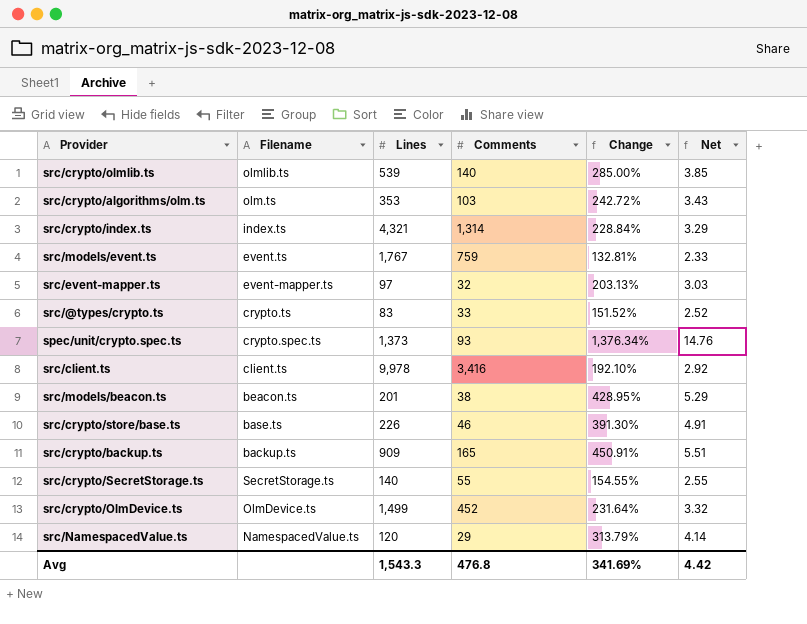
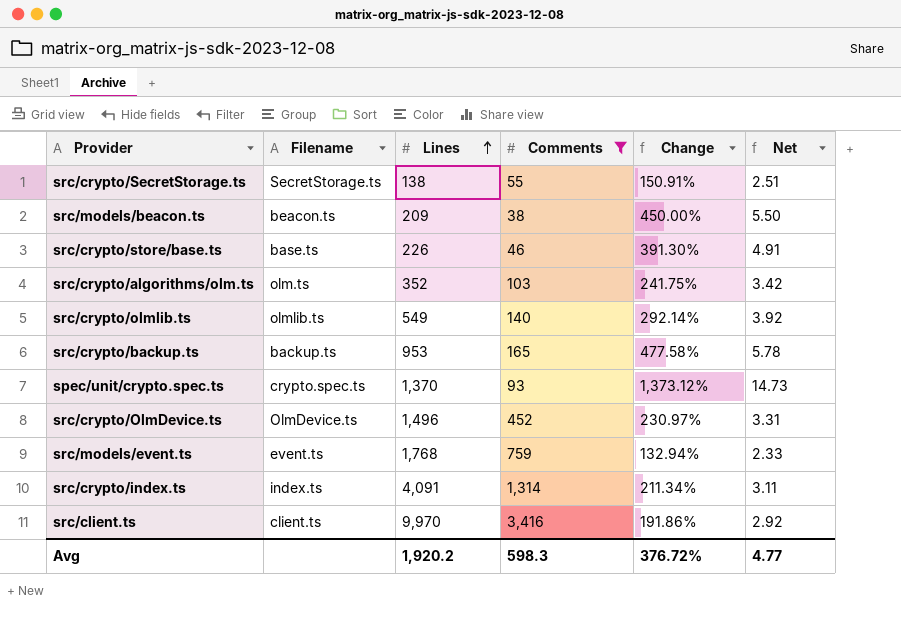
filter: none -> Comments >= 38
row order: none -> Lines ascending
src/crypto/SecretStorage.ts | Lines: 140 -> 138
src/crypto/SecretStorage.ts | Change: 154.55% -> 150.91%
src/crypto/SecretStorage.ts | Net: 2.55 -> 2.51
src/models/beacon.ts | Lines: 201 -> 209
src/models/beacon.ts | Change: 428.95% -> 450.00%
src/models/beacon.ts | Net: 5.29 -> 5.50
src/crypto/algorithms/olm.ts | Lines: 353 -> 352
src/crypto/algorithms/olm.ts | Change: 242.72% -> 241.75%
src/crypto/algorithms/olm.ts | Net: 3.43 -> 3.42
src/crypto/olmlib.ts | Lines: 539 -> 549
src/crypto/olmlib.ts | Change: 285.00% -> 292.14%
src/crypto/olmlib.ts | Net: 3.85 -> 3.92
src/crypto/backup.ts | Lines: 909 -> 953
src/crypto/backup.ts | Change: 450.91% -> 477.58%
src/crypto/backup.ts | Net: 5.51 -> 5.78
spec/unit/crypto.spec.ts | Lines: 1,373 -> 1,370
spec/unit/crypto.spec.ts | Change: 1,376.34% -> 1,373.12%
spec/unit/crypto.spec.ts | Net: 14.76 -> 14.73
src/crypto/OlmDevice.ts | Lines: 1,499 -> 1,496
src/crypto/OlmDevice.ts | Change: 231.64% -> 230.97%
src/crypto/OlmDevice.ts | Net: 3.32 -> 3.31
src/models/event.ts | Lines: 1,767 -> 1,768
src/models/event.ts | Change: 132.81% -> 132.94%
src/crypto/index.ts | Lines: 4,321 -> 4,091
src/crypto/index.ts | Change: 228.84% -> 211.34%
src/crypto/index.ts | Net: 3.29 -> 3.11
src/client.ts | Lines: 9,978 -> 9,970
src/client.ts | Change: 192.10% -> 191.86%
Avg | Lines: 1,543.3 -> 1,920.2
Avg | Comments: 476.8 -> 598.3
Avg | Change: 341.69% -> 376.72%
Avg | Net: 4.42 -> 4.77

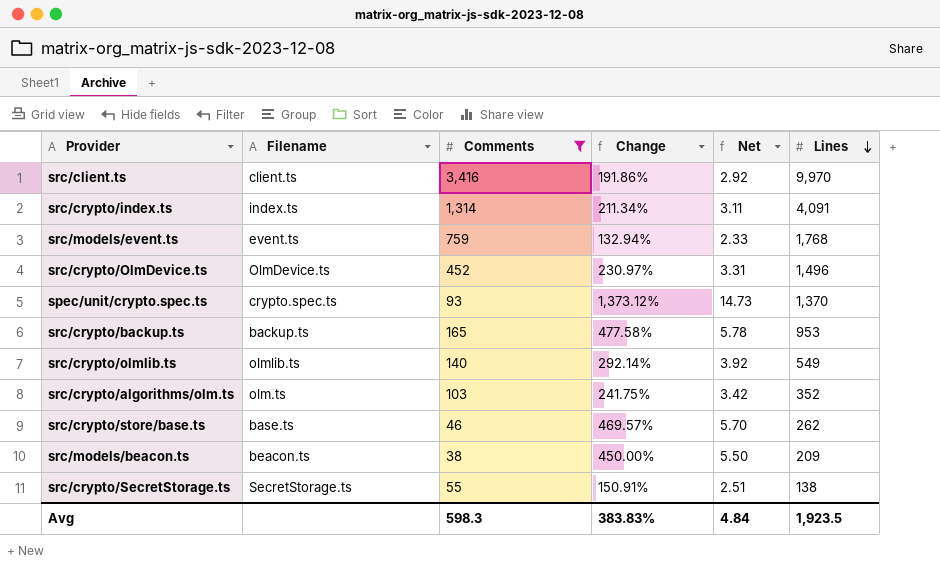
row order: Lines ascending -> Lines descending
column Lines | position: 3 -> 6
src/crypto/store/base.ts | Change: 391.30% -> 469.57%
src/crypto/store/base.ts | Net: 4.91 -> 5.70
src/crypto/store/base.ts | Lines: 226 -> 262
Avg | Change: 376.72% -> 383.83%
Avg | Net: 4.77 -> 4.84
Avg | Lines: 1,920.2 -> 1,923.5

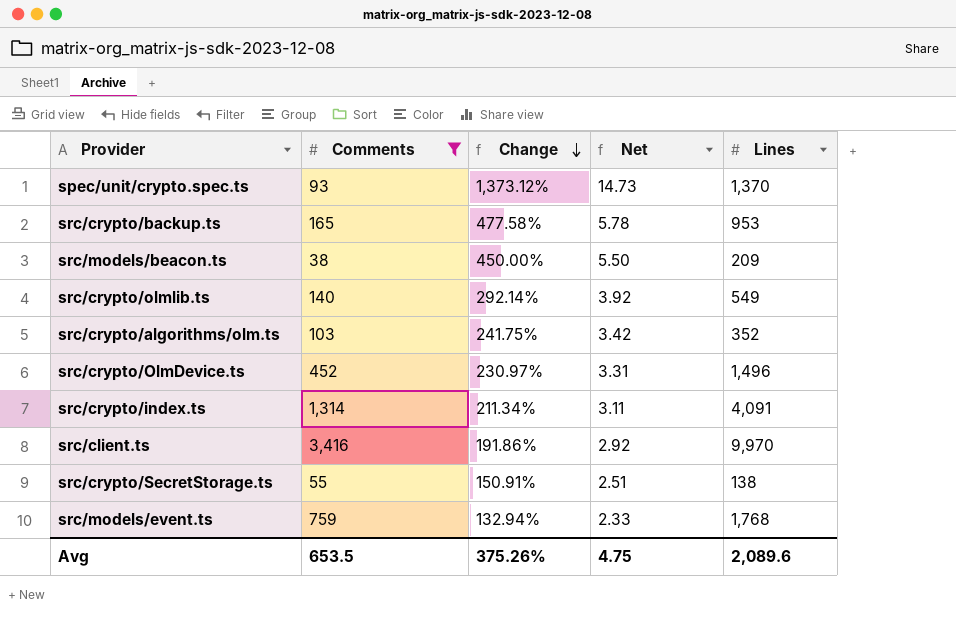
row order: Lines descending -> Change descending
column Filename | position: 2 -> none
row src/crypto/store/base.ts: base.ts | 46 | 469.57% | 5.70 | 262 -> none
Avg | Comments: 598.3 -> 653.5
Avg | Change: 383.83% -> 375.26%
Avg | Net: 4.84 -> 4.75
Avg | Lines: 1,923.5 -> 2,089.6

